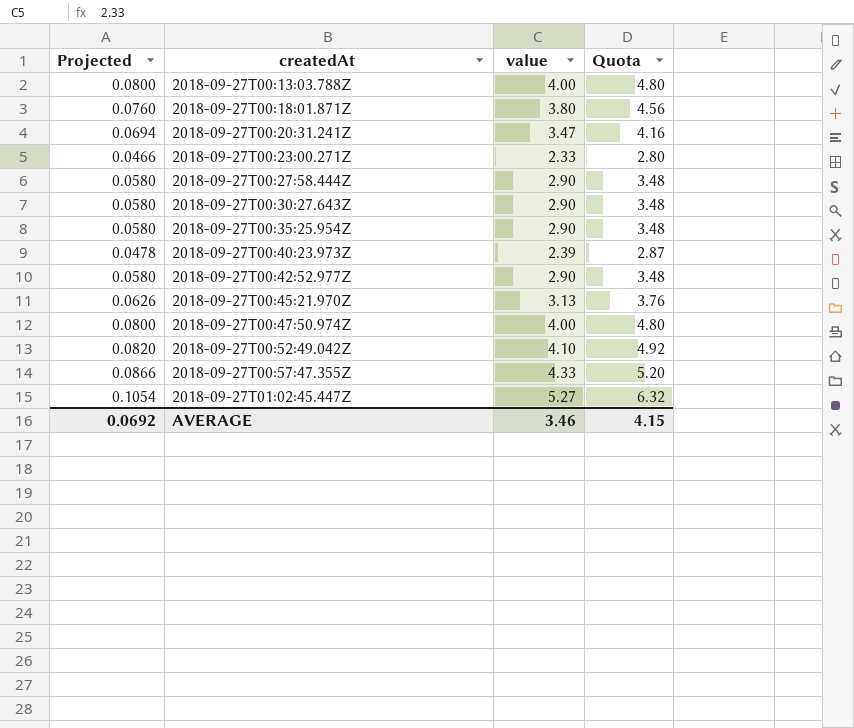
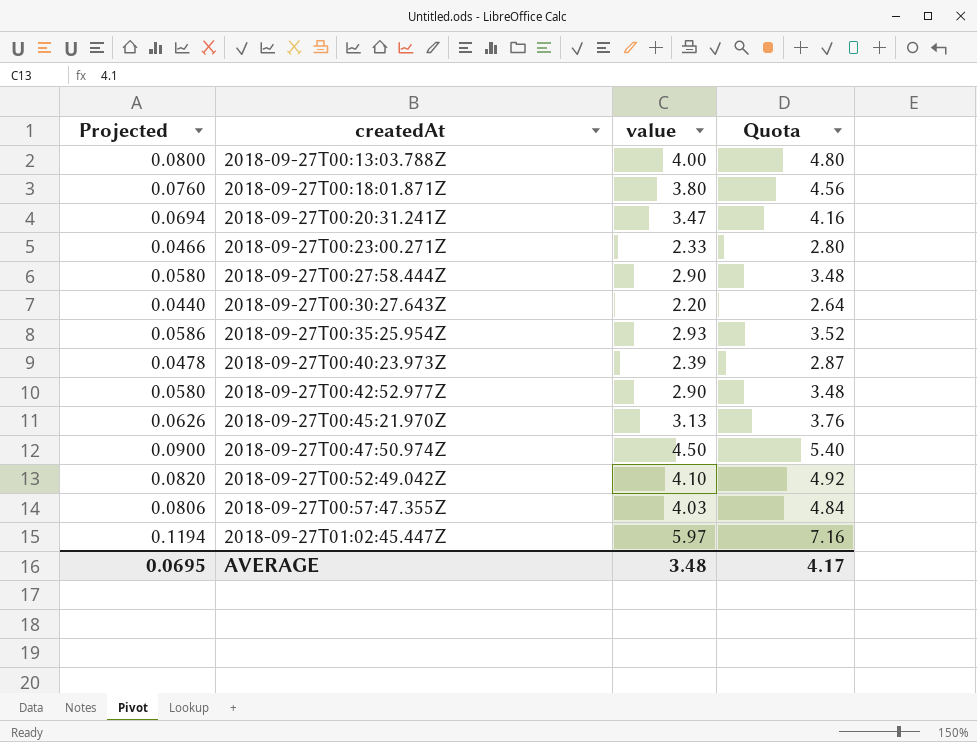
2018-09-27T00:30:27.643Z | Projected: 0.0580 -> 0.0440
2018-09-27T00:30:27.643Z | value: 2.90 -> 2.20
2018-09-27T00:30:27.643Z | Quota: 3.48 -> 2.64
2018-09-27T00:35:25.954Z | Projected: 0.0580 -> 0.0586
2018-09-27T00:35:25.954Z | value: 2.90 -> 2.93
2018-09-27T00:35:25.954Z | Quota: 3.48 -> 3.52
2018-09-27T00:47:50.974Z | Projected: 0.0800 -> 0.0900
2018-09-27T00:47:50.974Z | value: 4.00 -> 4.50
2018-09-27T00:47:50.974Z | Quota: 4.80 -> 5.40
2018-09-27T00:57:47.355Z | Projected: 0.0866 -> 0.0806
2018-09-27T00:57:47.355Z | value: 4.33 -> 4.03
2018-09-27T00:57:47.355Z | Quota: 5.20 -> 4.84
2018-09-27T01:02:45.447Z | Projected: 0.1054 -> 0.1194
2018-09-27T01:02:45.447Z | value: 5.27 -> 5.97
2018-09-27T01:02:45.447Z | Quota: 6.32 -> 7.16
AVERAGE | Projected: 0.0692 -> 0.0695
AVERAGE | value: 3.46 -> 3.48
AVERAGE | Quota: 4.15 -> 4.17

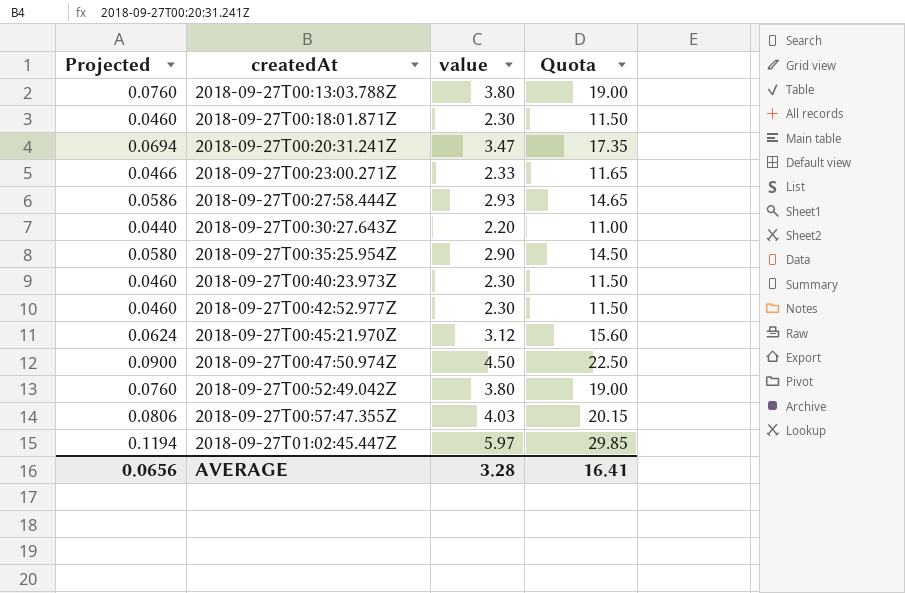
column Quota | formula: [value] * 1.2 -> [value] * 5
2018-09-27T00:13:03.788Z | Projected: 0.0800 -> 0.0760
2018-09-27T00:13:03.788Z | value: 4.00 -> 3.80
2018-09-27T00:18:01.871Z | Projected: 0.0760 -> 0.0460
2018-09-27T00:18:01.871Z | value: 3.80 -> 2.30
2018-09-27T00:27:58.444Z | Projected: 0.0580 -> 0.0586
2018-09-27T00:27:58.444Z | value: 2.90 -> 2.93
2018-09-27T00:35:25.954Z | Projected: 0.0586 -> 0.0580
2018-09-27T00:35:25.954Z | value: 2.93 -> 2.90
2018-09-27T00:40:23.973Z | Projected: 0.0478 -> 0.0460
2018-09-27T00:40:23.973Z | value: 2.39 -> 2.30
2018-09-27T00:42:52.977Z | Projected: 0.0580 -> 0.0460
2018-09-27T00:42:52.977Z | value: 2.90 -> 2.30
2018-09-27T00:45:21.970Z | Projected: 0.0626 -> 0.0624
2018-09-27T00:45:21.970Z | value: 3.13 -> 3.12
2018-09-27T00:52:49.042Z | Projected: 0.0820 -> 0.0760
2018-09-27T00:52:49.042Z | value: 4.10 -> 3.80
AVERAGE | Projected: 0.0695 -> 0.0656
AVERAGE | value: 3.48 -> 3.28
AVERAGE | Quota: 4.17 -> 16.41

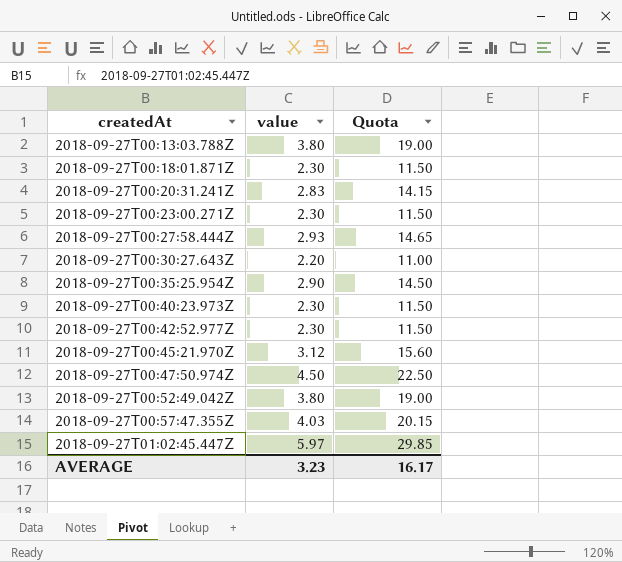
column Projected | formula: [value] * 0.02 -> none
2018-09-27T00:20:31.241Z | value: 3.47 -> 2.83
2018-09-27T00:20:31.241Z | Quota: 17.35 -> 14.15
2018-09-27T00:23:00.271Z | value: 2.33 -> 2.30
2018-09-27T00:23:00.271Z | Quota: 11.65 -> 11.50
AVERAGE | value: 3.28 -> 3.23
AVERAGE | Quota: 16.41 -> 16.17

